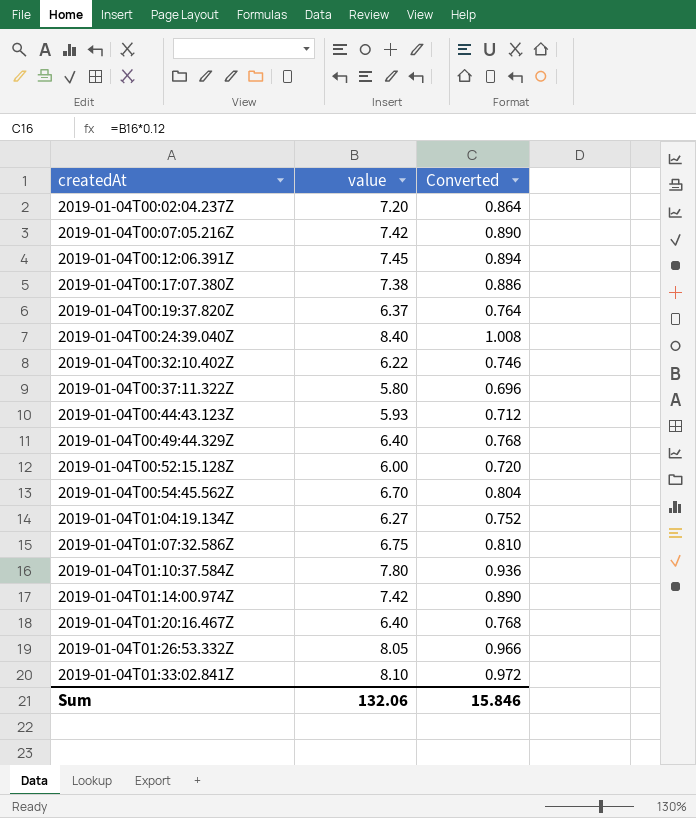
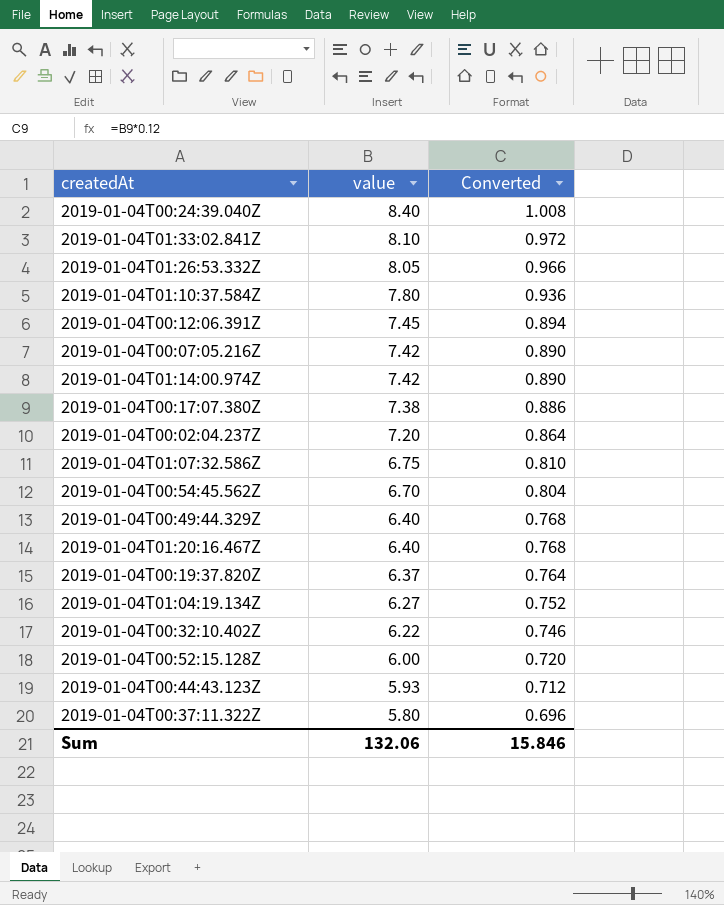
row order: createdAt ascending -> value descending

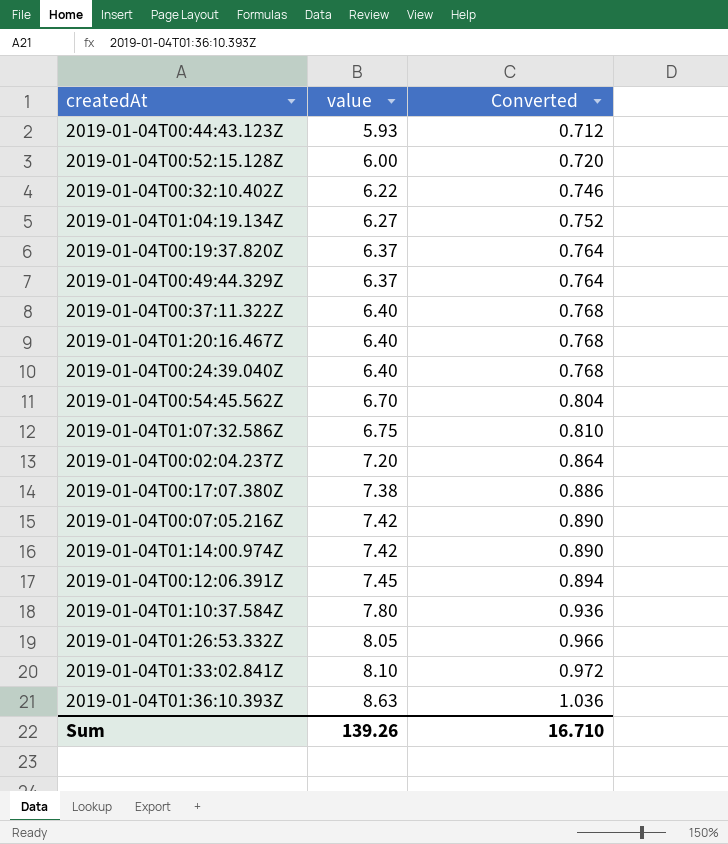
row order: value descending -> value ascending
2019-01-04T00:49:44.329Z | value: 6.40 -> 6.37
2019-01-04T00:49:44.329Z | Converted: 0.768 -> 0.764
2019-01-04T00:37:11.322Z | value: 5.80 -> 6.40
2019-01-04T00:37:11.322Z | Converted: 0.696 -> 0.768
2019-01-04T00:24:39.040Z | value: 8.40 -> 6.40
2019-01-04T00:24:39.040Z | Converted: 1.008 -> 0.768
row 2019-01-04T01:36:10.393Z: none -> 8.63 | 1.036
Sum | value: 132.06 -> 139.26
Sum | Converted: 15.846 -> 16.710

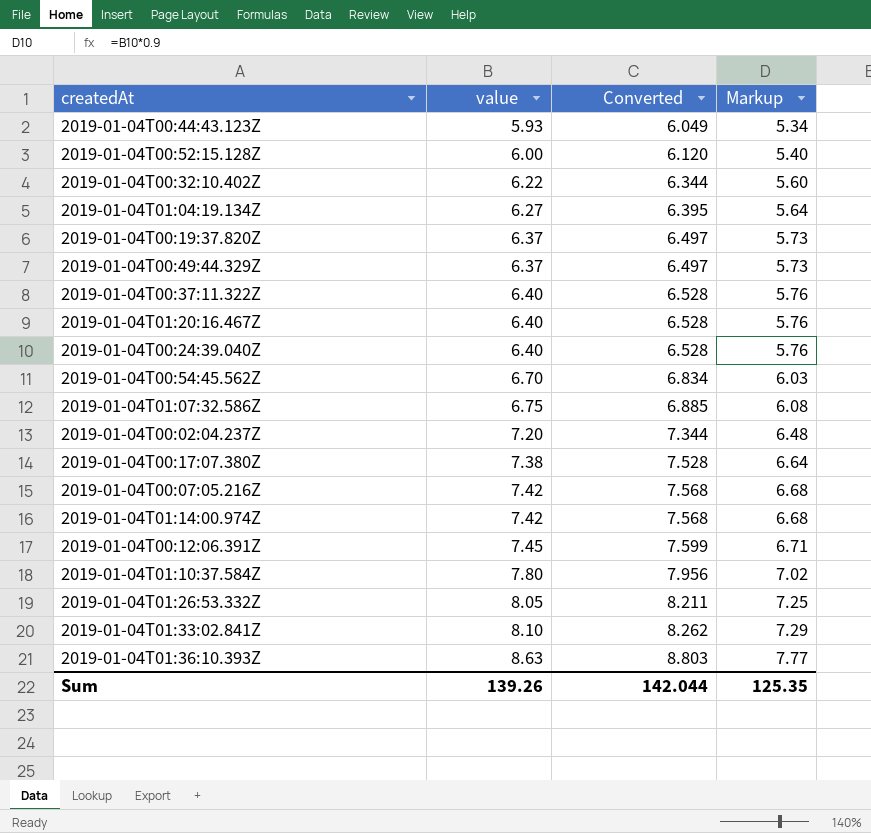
column Converted | formula: [value] * 0.12 -> [value] * 1.02
column Markup | formula: none -> [value] * 0.9
Sum | Converted: 16.710 -> 142.044

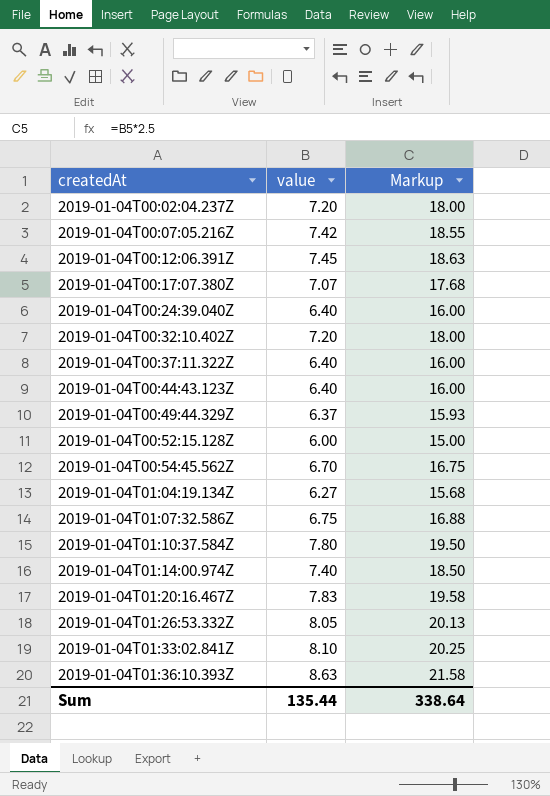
row order: value ascending -> createdAt ascending
column Converted | formula: [value] * 1.02 -> none
column Markup | formula: [value] * 0.9 -> [value] * 2.5
row 2019-01-04T00:19:37.820Z: 6.37 | 6.497 | 5.73 -> none
2019-01-04T00:17:07.380Z | value: 7.38 -> 7.07
2019-01-04T00:32:10.402Z | value: 6.22 -> 7.20
2019-01-04T00:44:43.123Z | value: 5.93 -> 6.40
2019-01-04T01:14:00.974Z | value: 7.42 -> 7.40
2019-01-04T01:20:16.467Z | value: 6.40 -> 7.83
Sum | value: 139.26 -> 135.44
Sum | Markup: 125.35 -> 338.64

